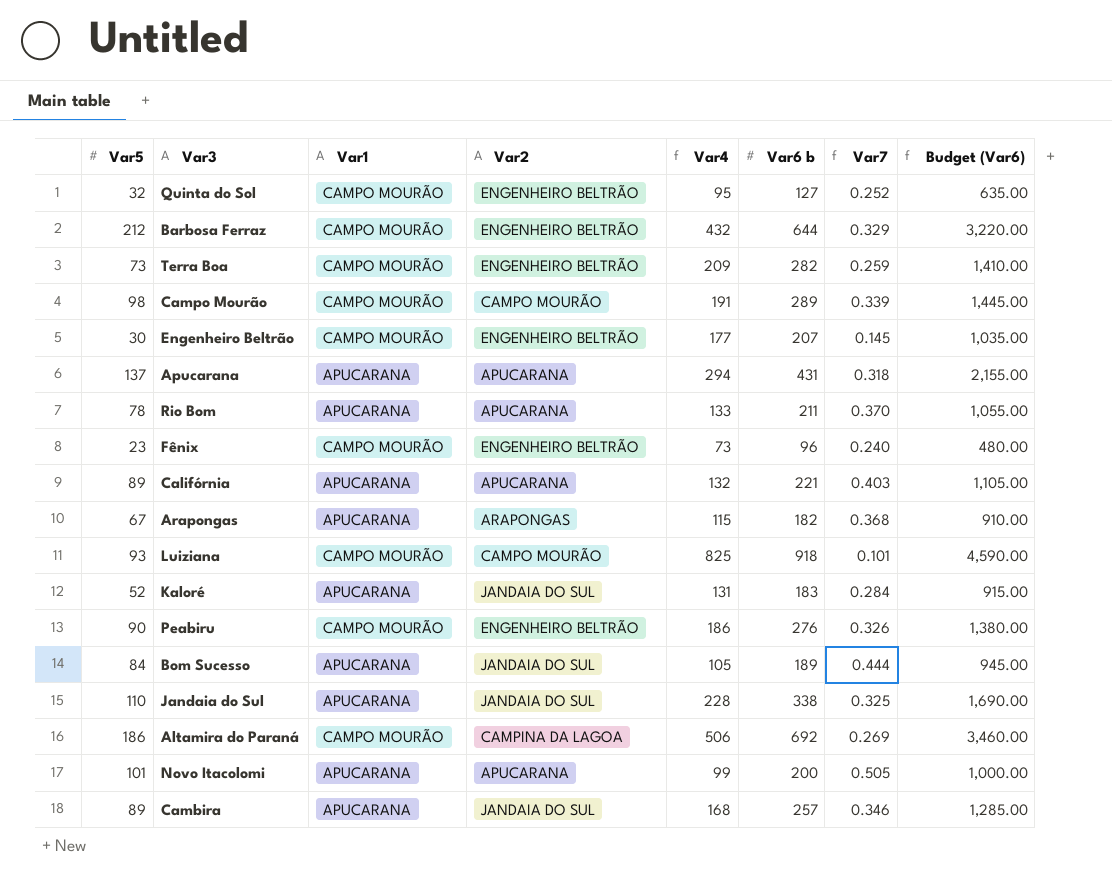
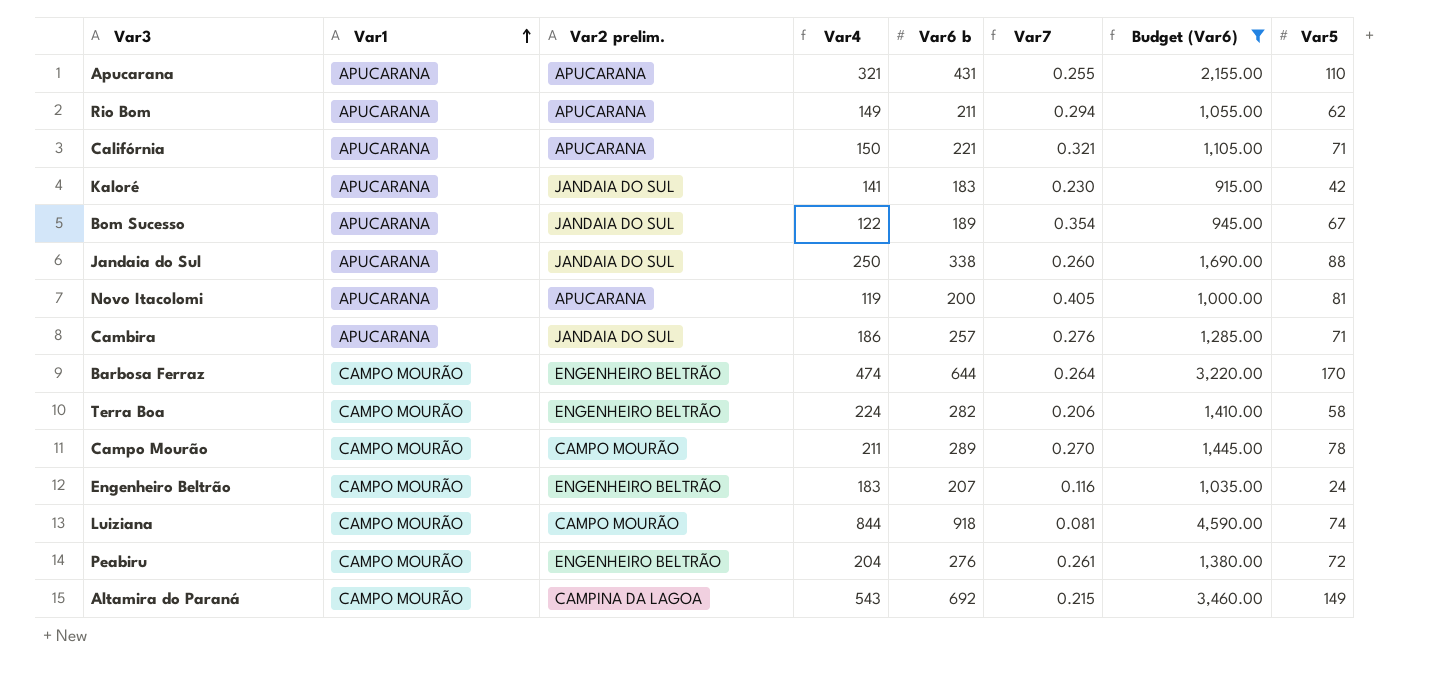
filter: none -> Budget (Var6) >= 915.00
row order: none -> Var1 ascending
column name: Var2 -> Var2 prelim.
column Var5 | position: 1 -> 8
Apucarana | Var4: 294 -> 321
Apucarana | Var7: 0.318 -> 0.255
Apucarana | Var5: 137 -> 110
Rio Bom | Var4: 133 -> 149
Rio Bom | Var7: 0.370 -> 0.294
Rio Bom | Var5: 78 -> 62
Califórnia | Var4: 132 -> 150
Califórnia | Var7: 0.403 -> 0.321
Califórnia | Var5: 89 -> 71
Kaloré | Var4: 131 -> 141
Kaloré | Var7: 0.284 -> 0.230
Kaloré | Var5: 52 -> 42
Bom Sucesso | Var4: 105 -> 122
Bom Sucesso | Var7: 0.444 -> 0.354
Bom Sucesso | Var5: 84 -> 67
Jandaia do Sul | Var4: 228 -> 250
Jandaia do Sul | Var7: 0.325 -> 0.260
Jandaia do Sul | Var5: 110 -> 88
Novo Itacolomi | Var4: 99 -> 119
Novo Itacolomi | Var7: 0.505 -> 0.405
Novo Itacolomi | Var5: 101 -> 81
Cambira | Var4: 168 -> 186
Cambira | Var7: 0.346 -> 0.276
Cambira | Var5: 89 -> 71
Barbosa Ferraz | Var4: 432 -> 474
Barbosa Ferraz | Var7: 0.329 -> 0.264
Barbosa Ferraz | Var5: 212 -> 170
Terra Boa | Var4: 209 -> 224
Terra Boa | Var7: 0.259 -> 0.206
Terra Boa | Var5: 73 -> 58
Campo Mourão | Var4: 191 -> 211
Campo Mourão | Var7: 0.339 -> 0.270
Campo Mourão | Var5: 98 -> 78
Engenheiro Beltrão | Var4: 177 -> 183
Engenheiro Beltrão | Var7: 0.145 -> 0.116
Engenheiro Beltrão | Var5: 30 -> 24
Luiziana | Var4: 825 -> 844
Luiziana | Var7: 0.101 -> 0.081
Luiziana | Var5: 93 -> 74
Peabiru | Var4: 186 -> 204
Peabiru | Var7: 0.326 -> 0.261
Peabiru | Var5: 90 -> 72
Altamira do Paraná | Var4: 506 -> 543
Altamira do Paraná | Var7: 0.269 -> 0.215
Altamira do Paraná | Var5: 186 -> 149

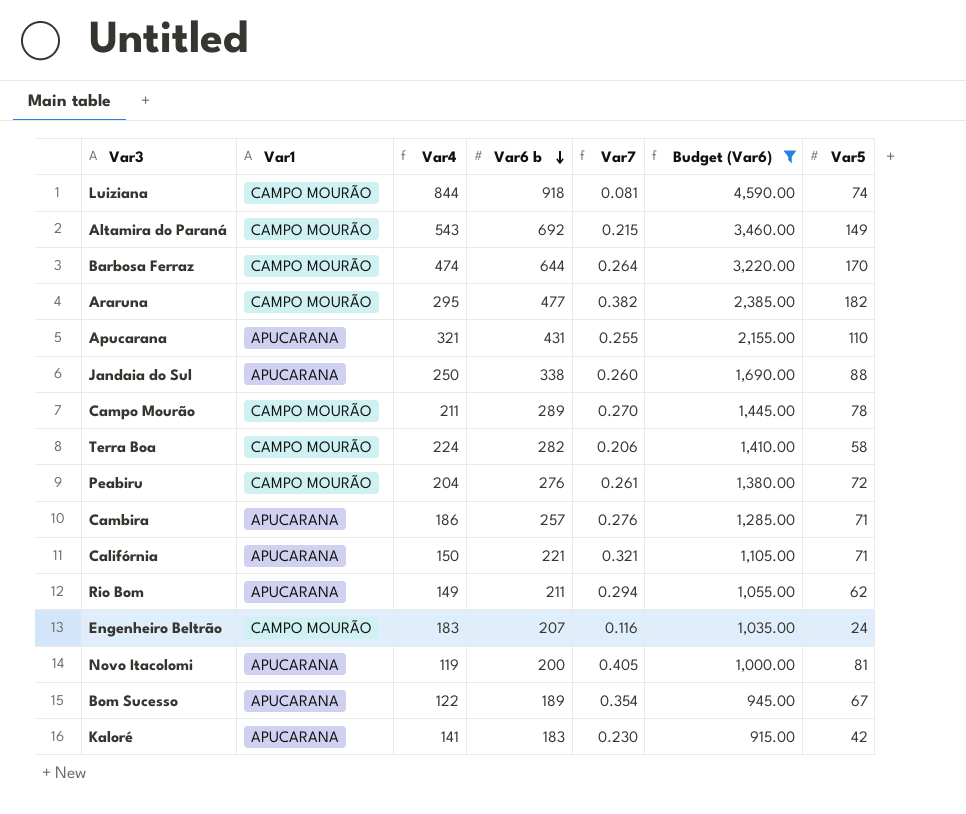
row order: Var1 ascending -> Var6 b descending
column Var2 prelim. | position: 3 -> none
row Araruna: none -> CAMPO MOURÃO | 295 | 477 | 0.382 | 2,385.00 | 182

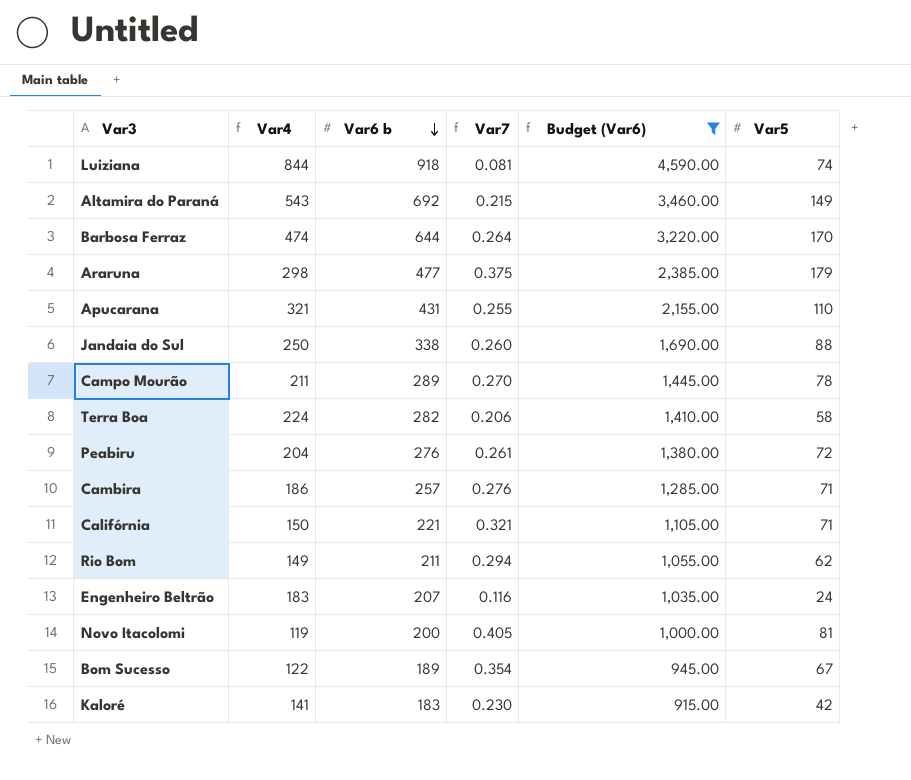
column Var1 | position: 2 -> none
Araruna | Var4: 295 -> 298
Araruna | Var7: 0.382 -> 0.375
Araruna | Var5: 182 -> 179

